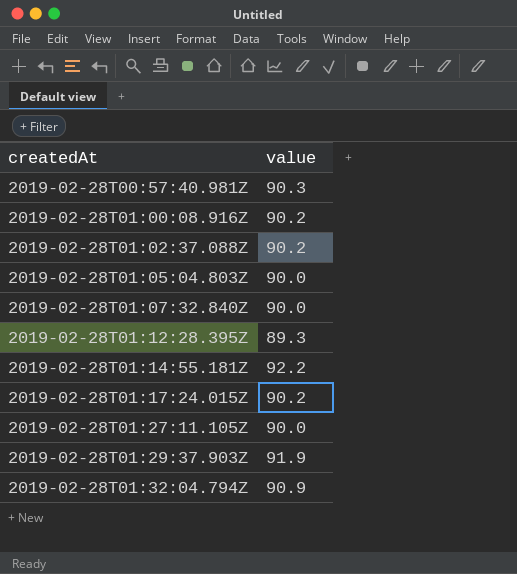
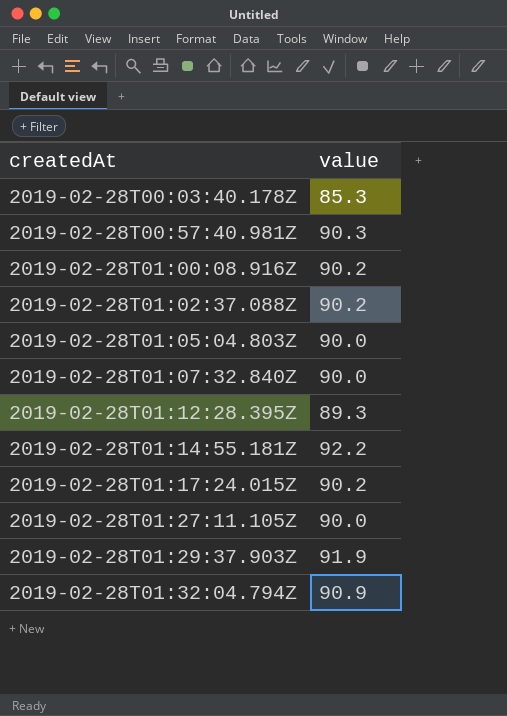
row 2019-02-28T00:03:40.178Z: none -> 85.3

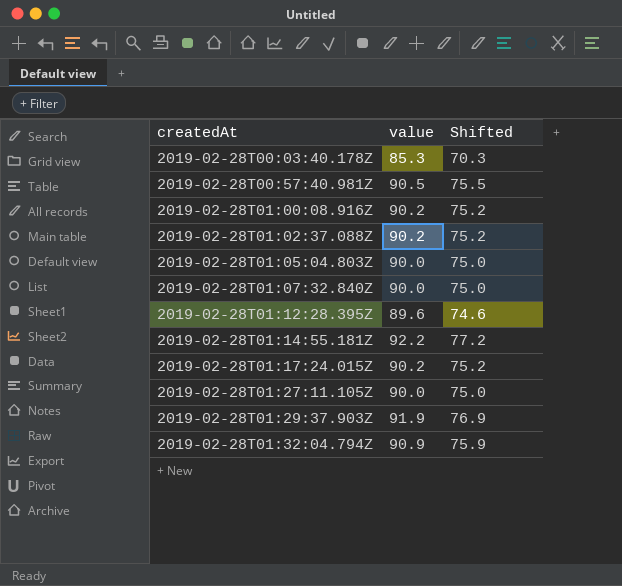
column Shifted | formula: none -> [value] - 15
2019-02-28T00:57:40.981Z | value: 90.3 -> 90.5
2019-02-28T01:12:28.395Z | value: 89.3 -> 89.6

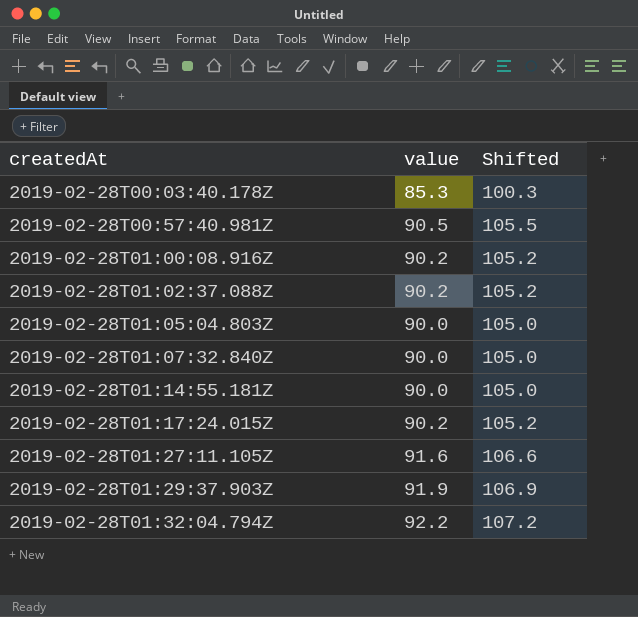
column Shifted | formula: [value] - 15 -> [value] + 15
row 2019-02-28T01:12:28.395Z: 89.6 | 74.6 -> none
2019-02-28T01:14:55.181Z | value: 92.2 -> 90.0
2019-02-28T01:27:11.105Z | value: 90.0 -> 91.6
2019-02-28T01:32:04.794Z | value: 90.9 -> 92.2

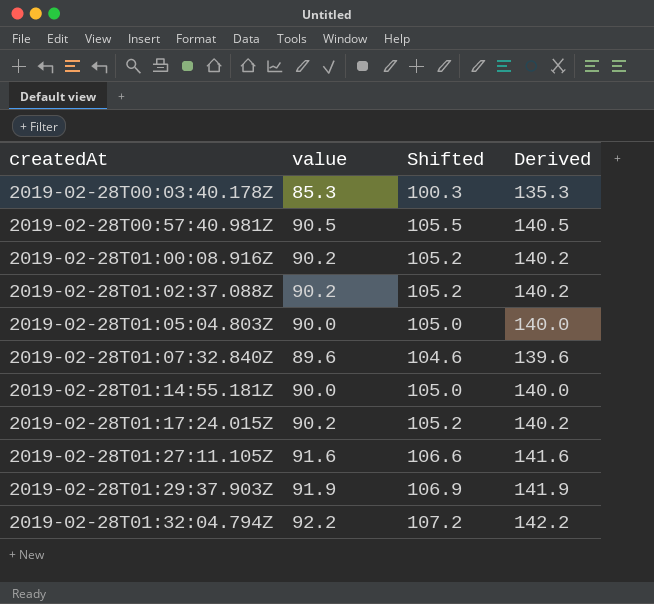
column Derived | formula: none -> [value] + 50
2019-02-28T01:07:32.840Z | value: 90.0 -> 89.6
2019-02-28T01:07:32.840Z | Shifted: 105.0 -> 104.6

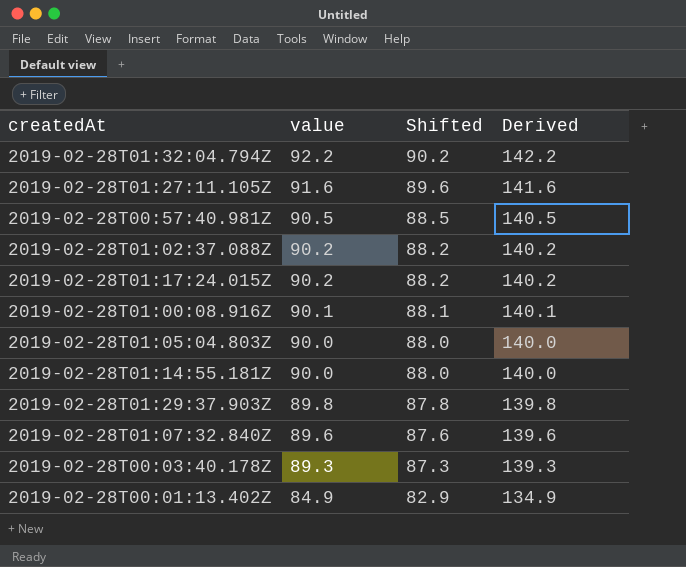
row order: createdAt ascending -> value descending
column Shifted | formula: [value] + 15 -> [value] - 2
2019-02-28T01:00:08.916Z | value: 90.2 -> 90.1
2019-02-28T01:00:08.916Z | Derived: 140.2 -> 140.1
2019-02-28T01:29:37.903Z | value: 91.9 -> 89.8
2019-02-28T01:29:37.903Z | Derived: 141.9 -> 139.8
2019-02-28T00:03:40.178Z | value: 85.3 -> 89.3
2019-02-28T00:03:40.178Z | Derived: 135.3 -> 139.3
row 2019-02-28T00:01:13.402Z: none -> 84.9 | 82.9 | 134.9

